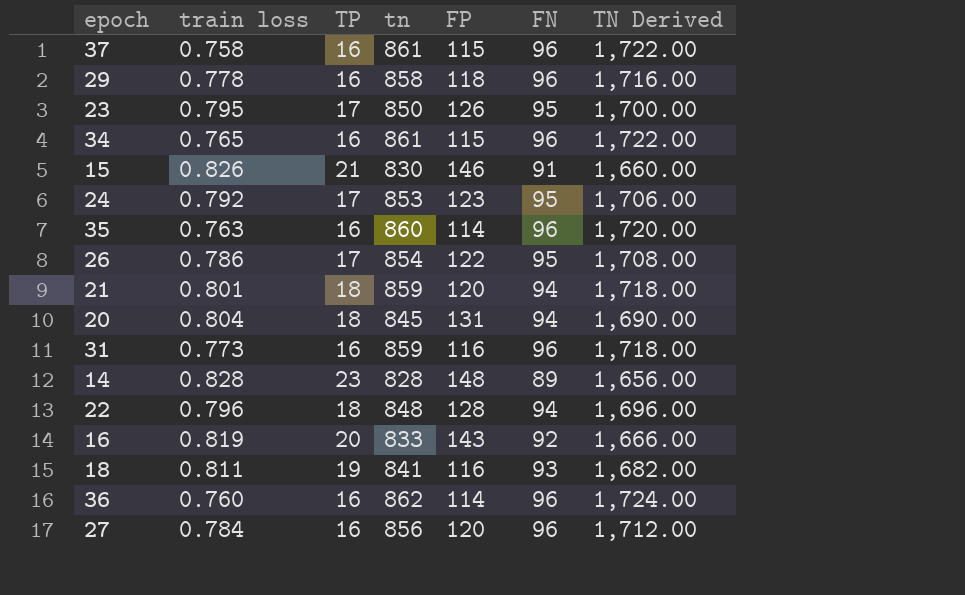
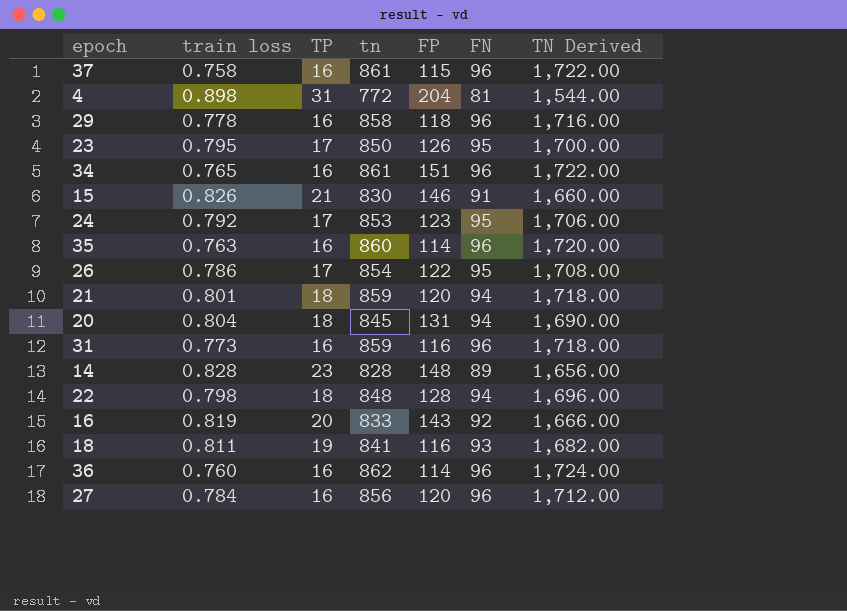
row 4: none -> 0.898 | 31 | 772 | 204 | 81 | 1,544.00
34 | FP: 115 -> 151
22 | train loss: 0.796 -> 0.798

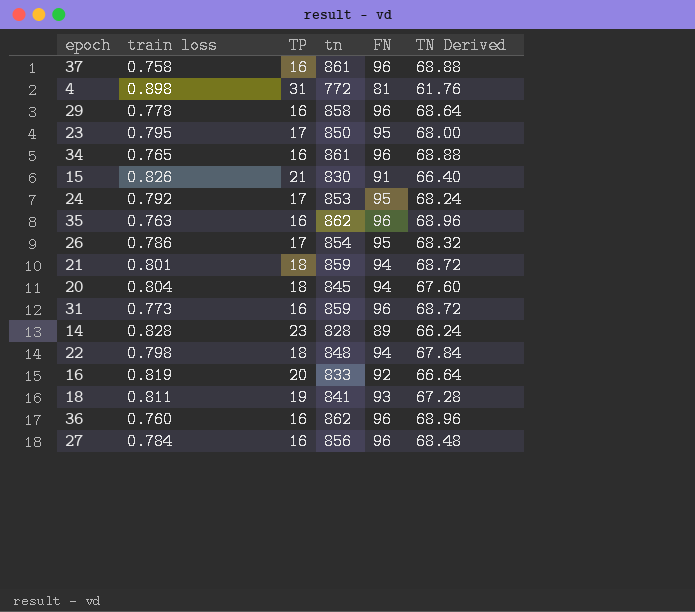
column FP | position: 5 -> none
column TN Derived | formula: [tn] * 2 -> [tn] * 0.08
35 | tn: 860 -> 862

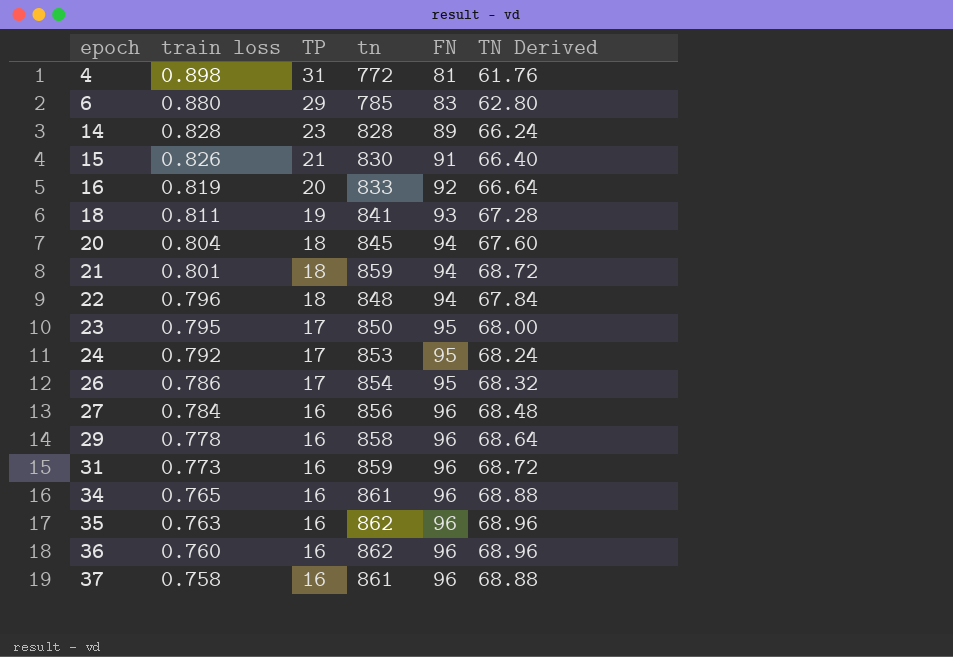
row order: none -> epoch ascending
row 6: none -> 0.880 | 29 | 785 | 83 | 62.80
22 | train loss: 0.798 -> 0.796

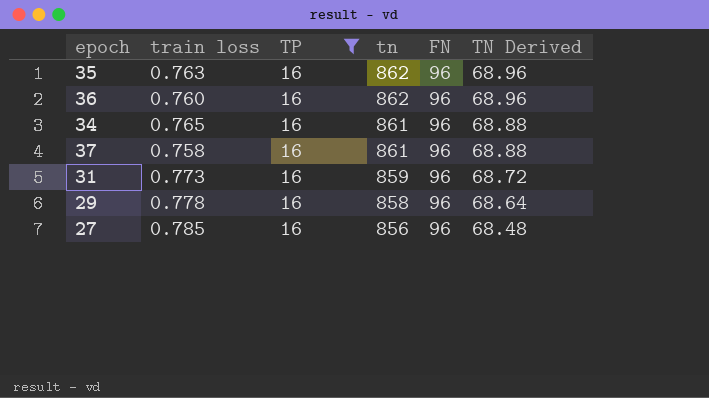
filter: none -> TP = 16
row order: epoch ascending -> tn descending
27 | train loss: 0.784 -> 0.785

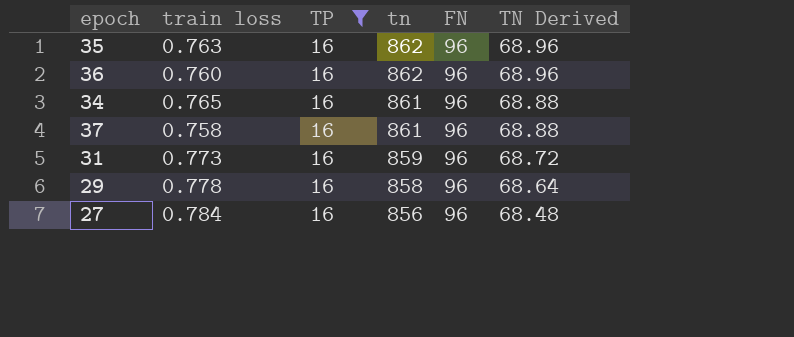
27 | train loss: 0.785 -> 0.784

